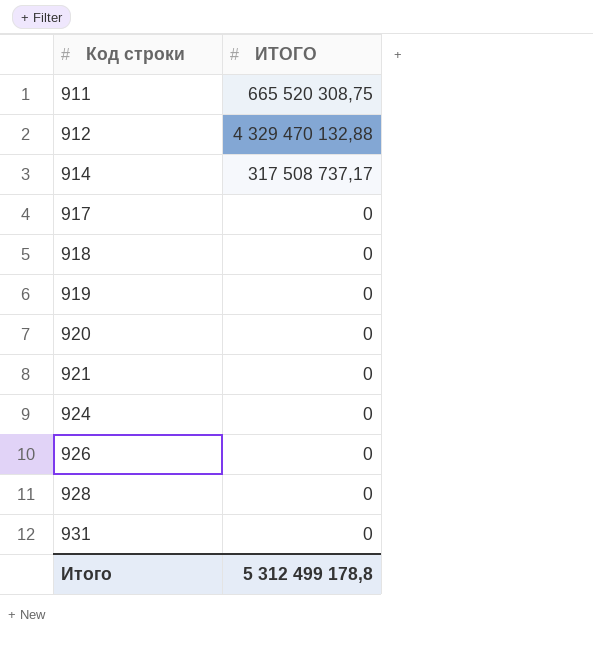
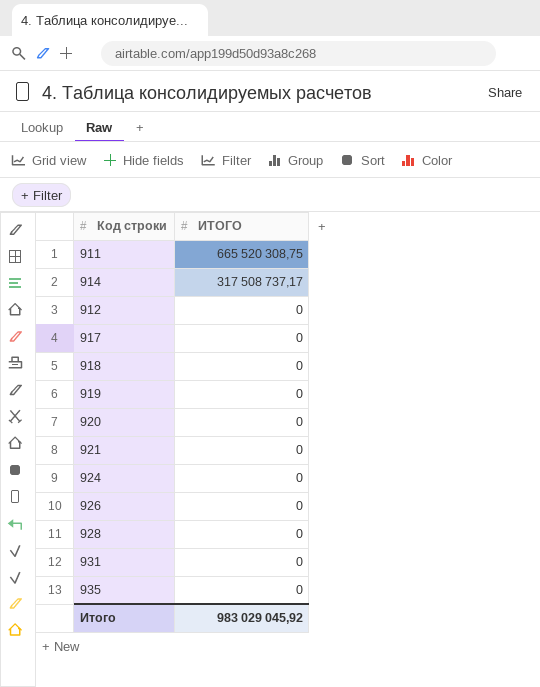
row order: Код строки ascending -> ИТОГО descending
912 | ИТОГО: 4 329 470 132,88 -> 0
row 935: none -> 0
Итого | ИТОГО: 5 312 499 178,8 -> 983 029 045,92

